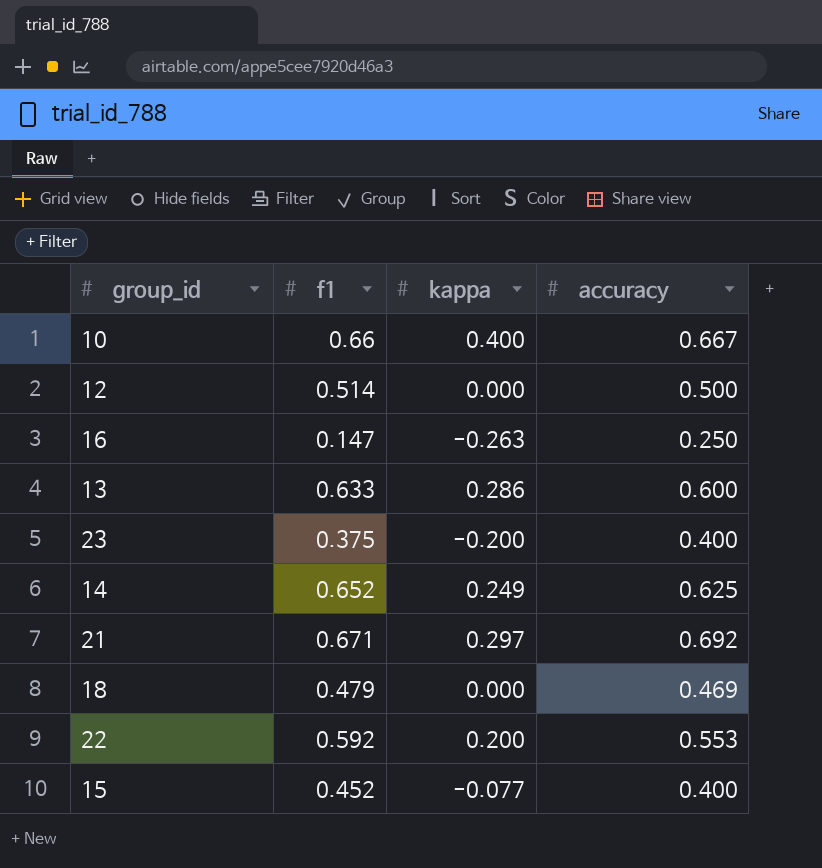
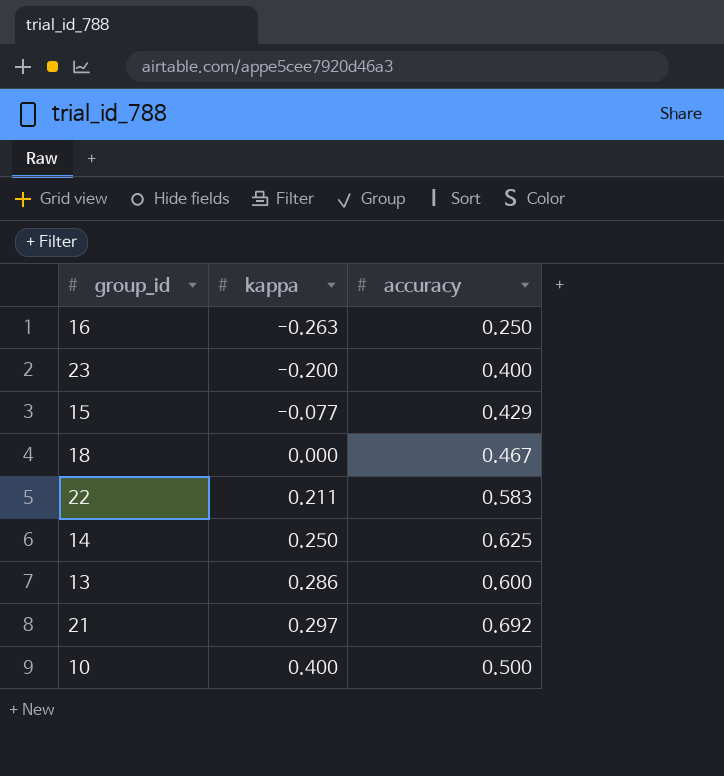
row order: none -> kappa ascending
column f1 | position: 2 -> none
row 12: 0.514 | 0.000 | 0.500 -> none
15 | accuracy: 0.400 -> 0.429
18 | accuracy: 0.469 -> 0.467
22 | kappa: 0.200 -> 0.211
22 | accuracy: 0.553 -> 0.583
14 | kappa: 0.249 -> 0.250
10 | accuracy: 0.667 -> 0.500

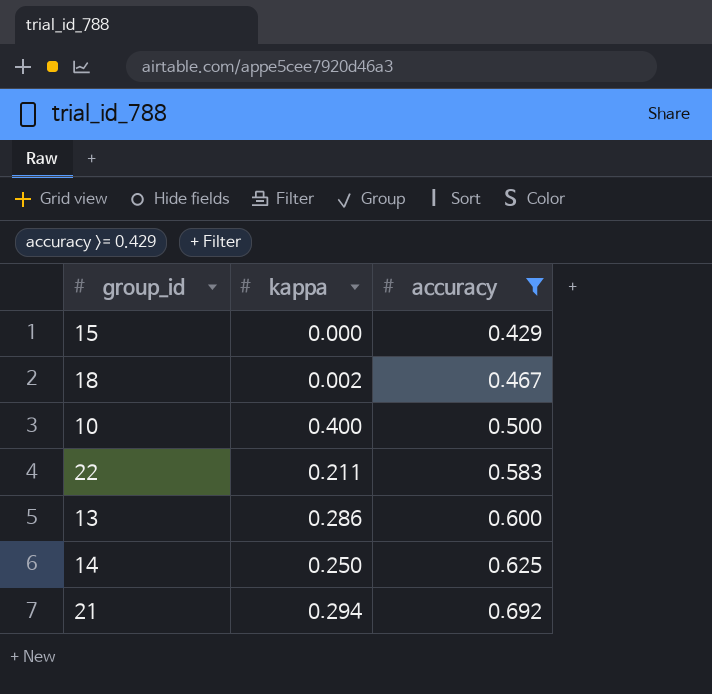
filter: none -> accuracy >= 0.429
row order: kappa ascending -> accuracy ascending
15 | kappa: -0.077 -> 0.000
18 | kappa: 0.000 -> 0.002
21 | kappa: 0.297 -> 0.294

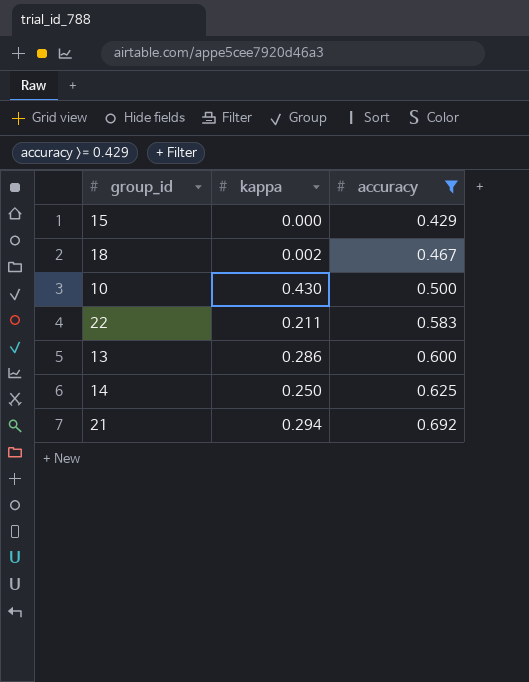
10 | kappa: 0.400 -> 0.430

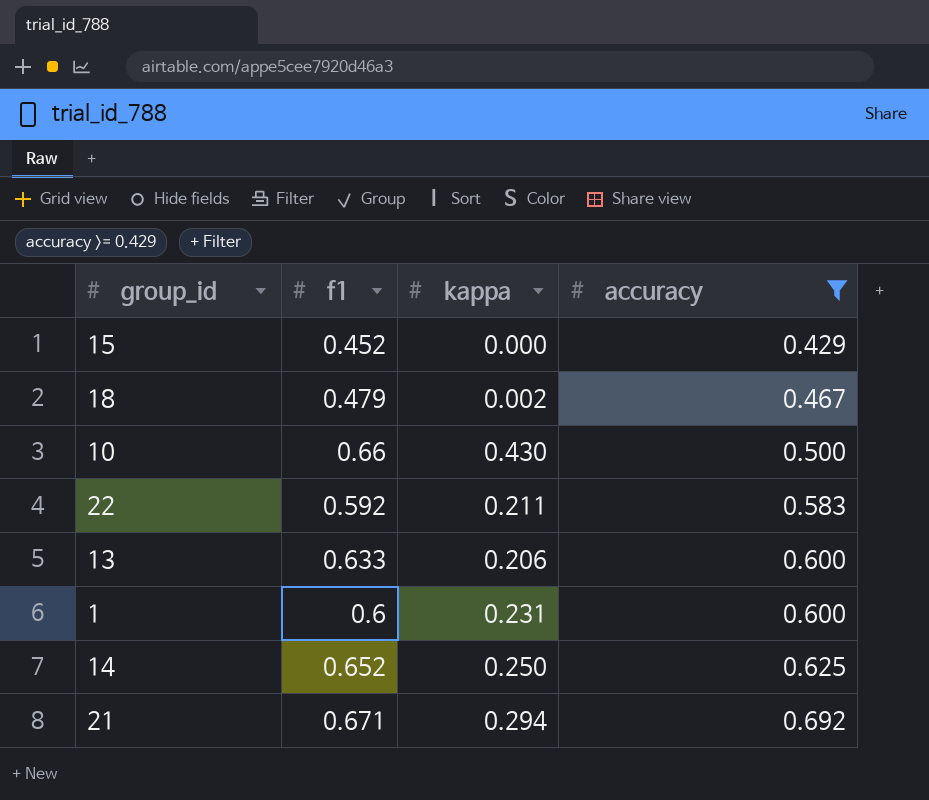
column f1 | position: none -> 2
13 | kappa: 0.286 -> 0.206
row 1: none -> 0.6 | 0.231 | 0.600

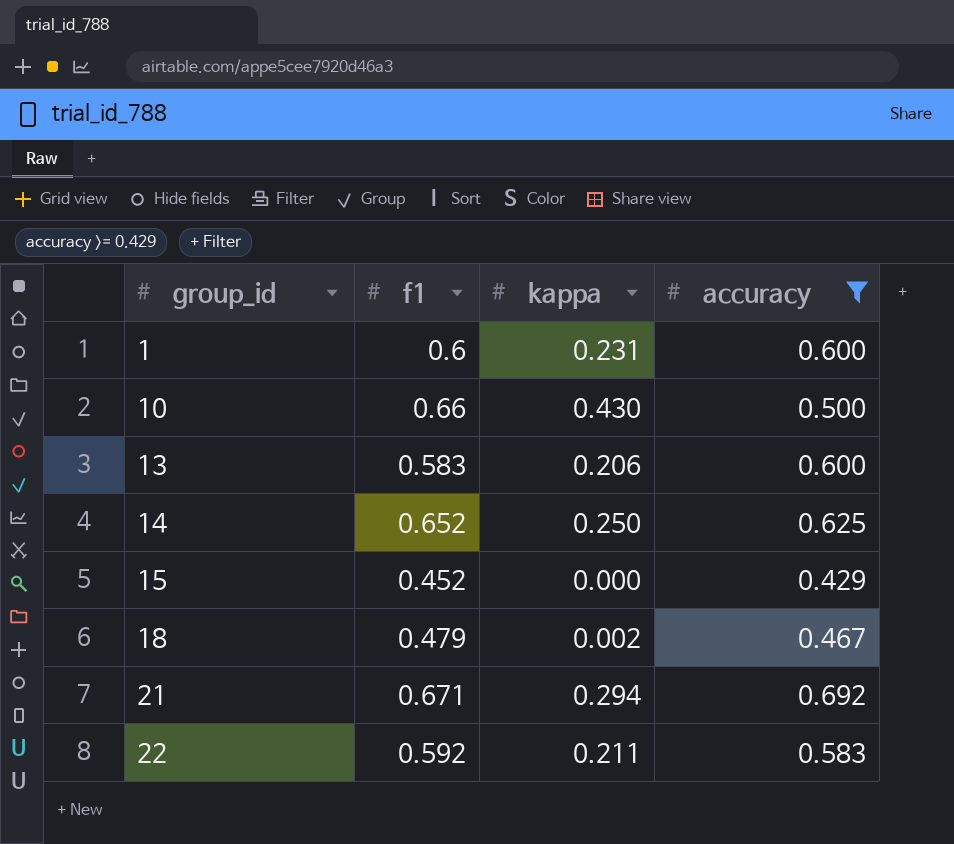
row order: accuracy ascending -> group_id ascending
13 | f1: 0.633 -> 0.583

